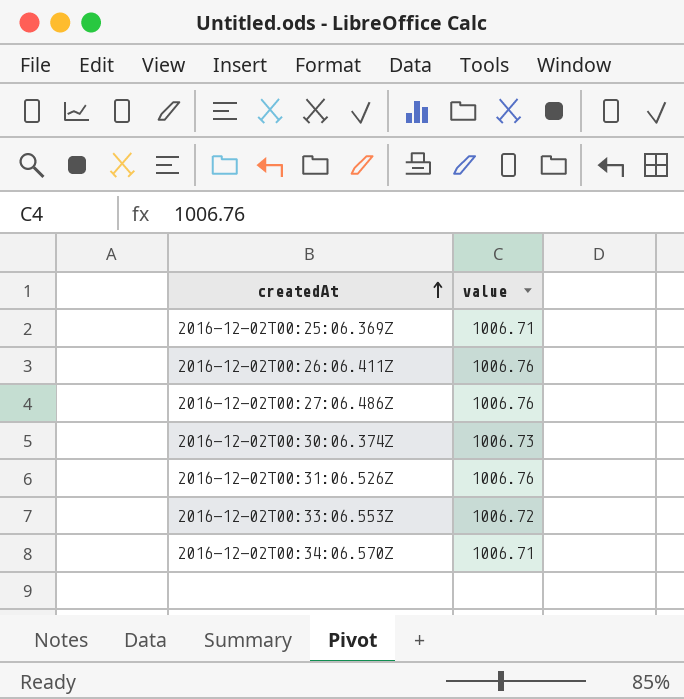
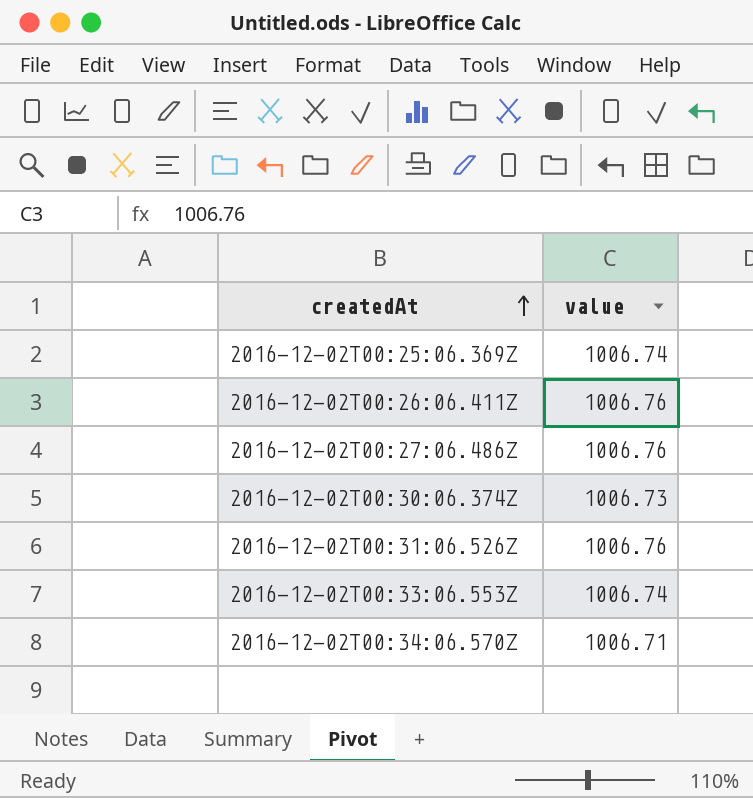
2016-12-02T00:25:06.369Z | value: 1006.71 -> 1006.74
2016-12-02T00:33:06.553Z | value: 1006.72 -> 1006.74

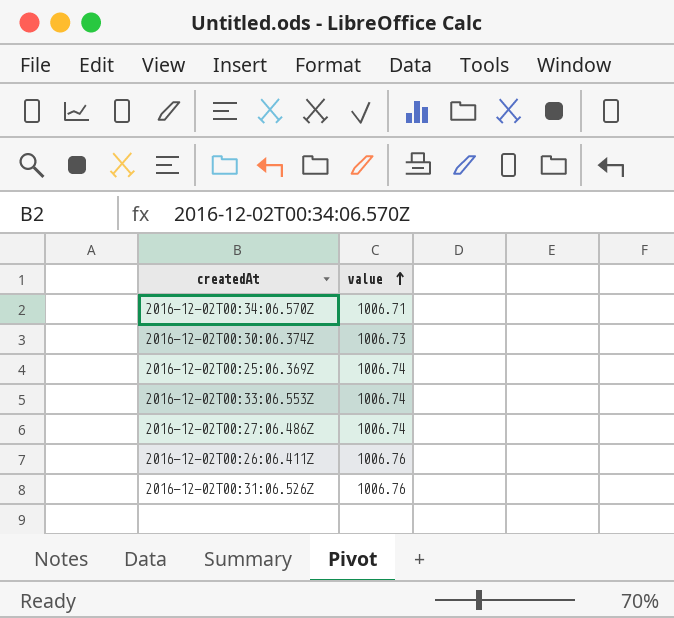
row order: createdAt ascending -> value ascending
2016-12-02T00:27:06.486Z | value: 1006.76 -> 1006.74

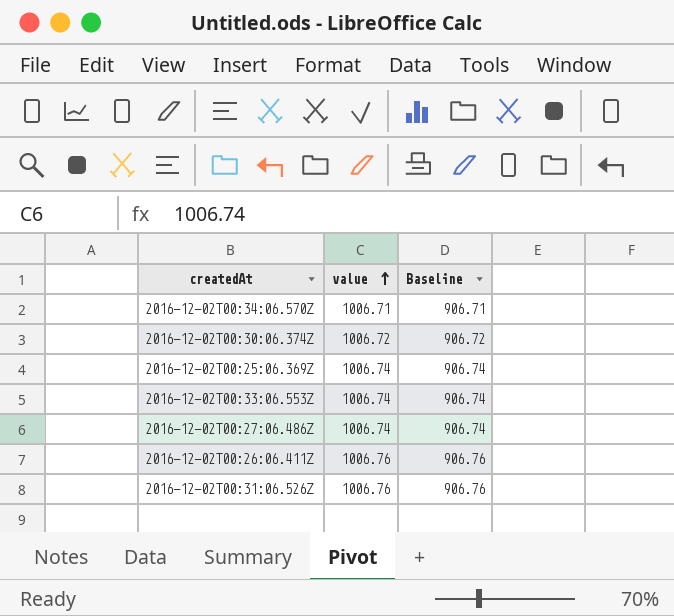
column Baseline | formula: none -> [value] - 100
2016-12-02T00:30:06.374Z | value: 1006.73 -> 1006.72

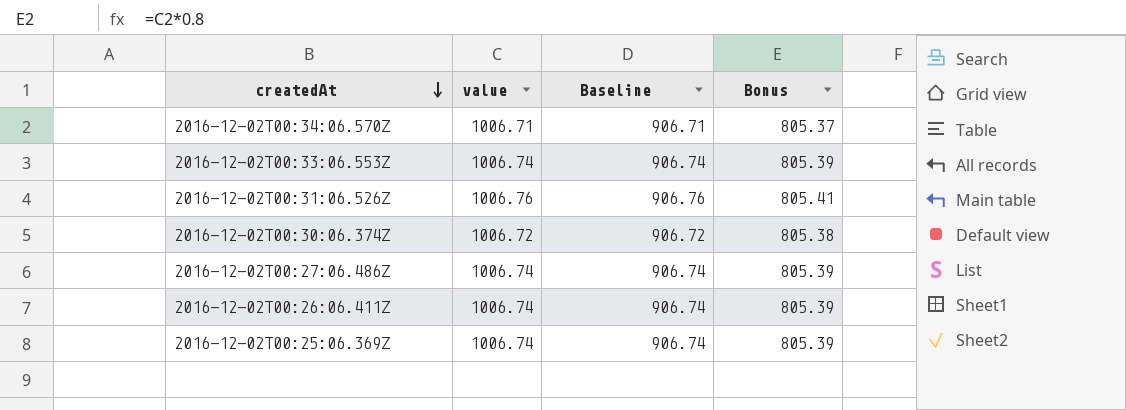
row order: value ascending -> createdAt descending
column Bonus | formula: none -> [value] * 0.8
2016-12-02T00:26:06.411Z | value: 1006.76 -> 1006.74
2016-12-02T00:26:06.411Z | Baseline: 906.76 -> 906.74

